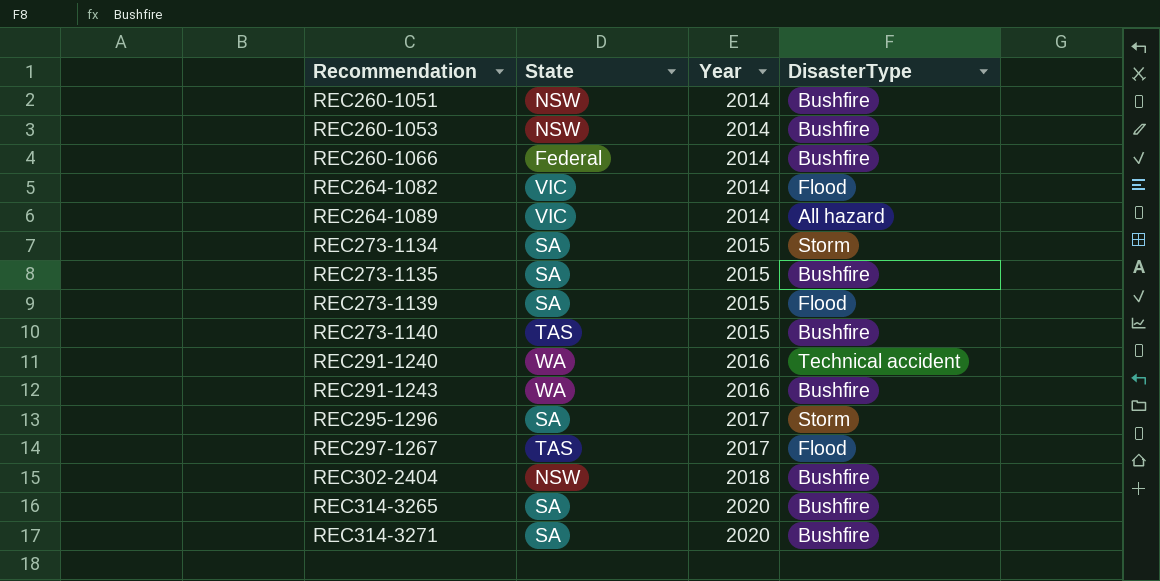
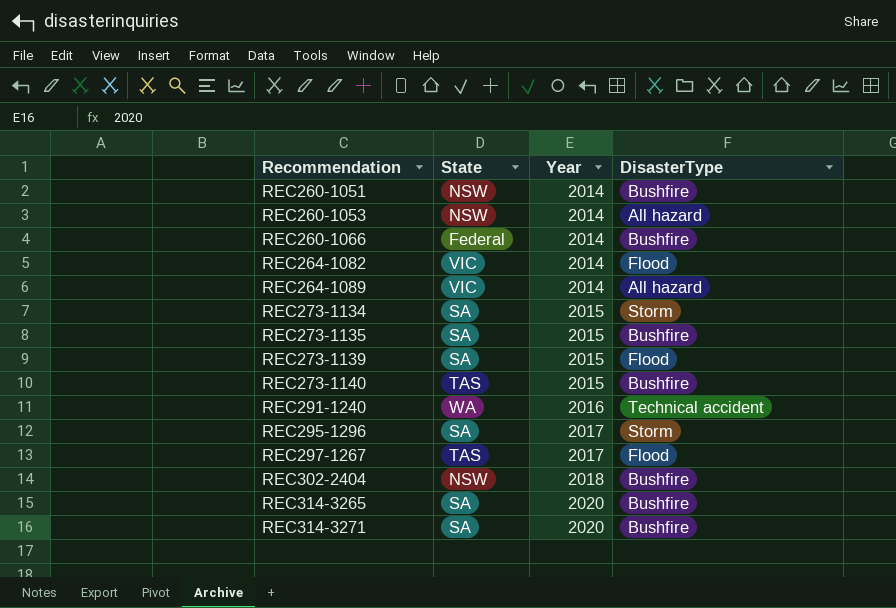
row REC291-1243: WA | 2016 | Bushfire -> none
REC260-1053 | DisasterType: Bushfire -> All hazard

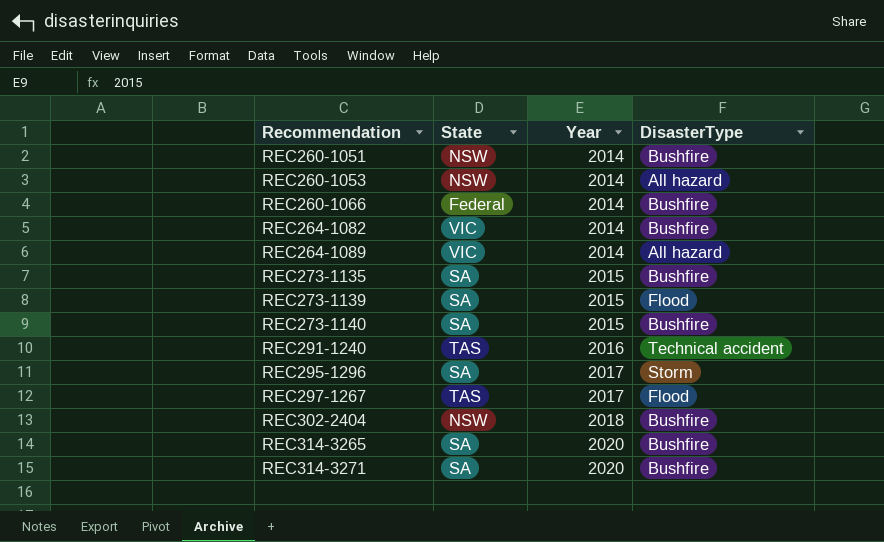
row REC273-1134: SA | 2015 | Storm -> none
REC264-1082 | DisasterType: Flood -> Bushfire
REC273-1140 | State: TAS -> SA
REC291-1240 | State: WA -> TAS

